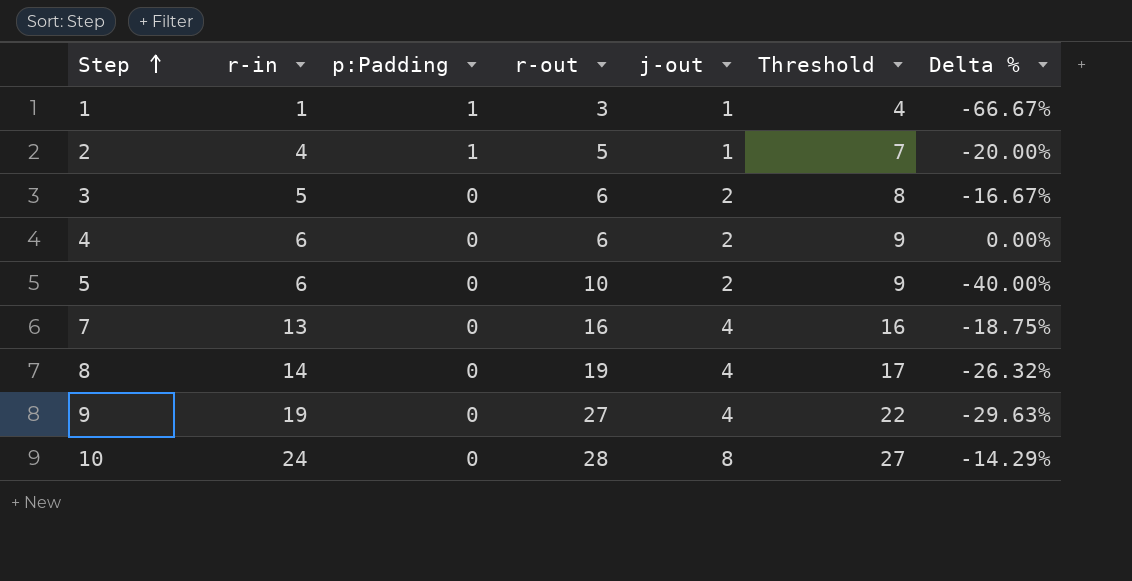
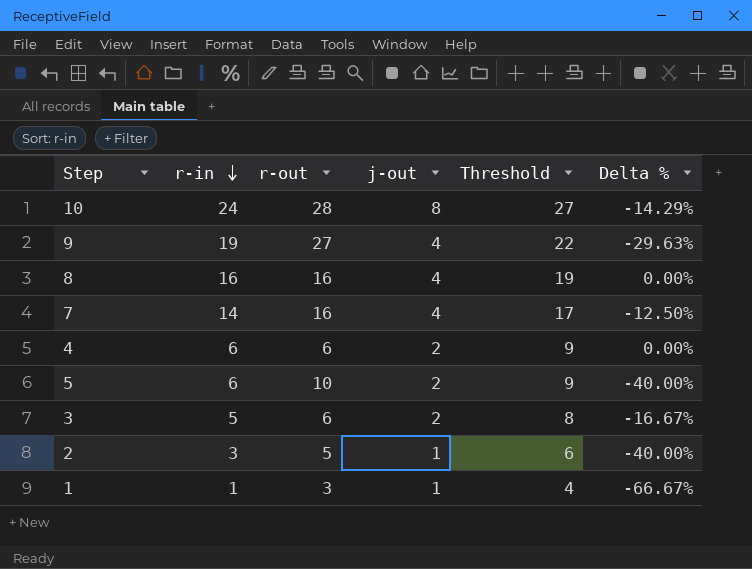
row order: Step ascending -> r-in descending
column p:Padding | position: 3 -> none
8 | r-in: 14 -> 16
8 | r-out: 19 -> 16
8 | Threshold: 17 -> 19
8 | Delta %: -26.32% -> 0.00%
7 | r-in: 13 -> 14
7 | Threshold: 16 -> 17
7 | Delta %: -18.75% -> -12.50%
2 | r-in: 4 -> 3
2 | Threshold: 7 -> 6
2 | Delta %: -20.00% -> -40.00%

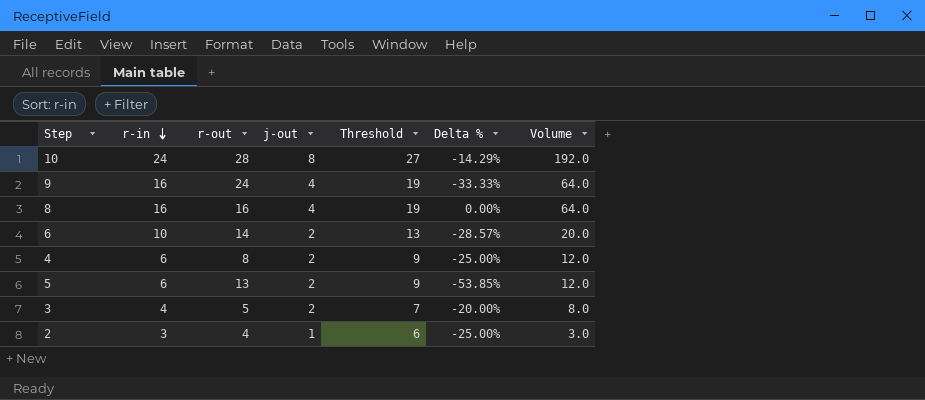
column Volume | formula: none -> [r-in] * [j-out]
row 7: 14 | 16 | 4 | 17 | -12.50% -> none
row 1: 1 | 3 | 1 | 4 | -66.67% -> none
9 | r-in: 19 -> 16
9 | r-out: 27 -> 24
9 | Threshold: 22 -> 19
9 | Delta %: -29.63% -> -33.33%
row 6: none -> 10 | 14 | 2 | 13 | -28.57% | 20.0
4 | r-out: 6 -> 8
4 | Delta %: 0.00% -> -25.00%
5 | r-out: 10 -> 13
5 | Delta %: -40.00% -> -53.85%
3 | r-in: 5 -> 4
3 | r-out: 6 -> 5
3 | Threshold: 8 -> 7
3 | Delta %: -16.67% -> -20.00%
2 | r-out: 5 -> 4
2 | Delta %: -40.00% -> -25.00%

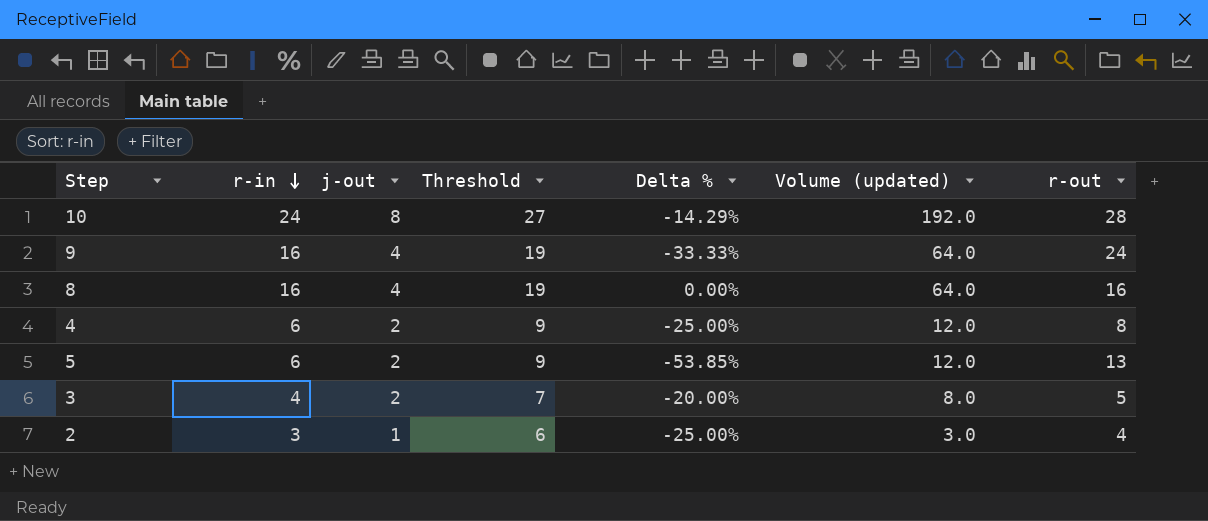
column name: Volume -> Volume (updated)
column r-out | position: 3 -> 7
row 6: 10 | 14 | 2 | 13 | -28.57% | 20.0 -> none

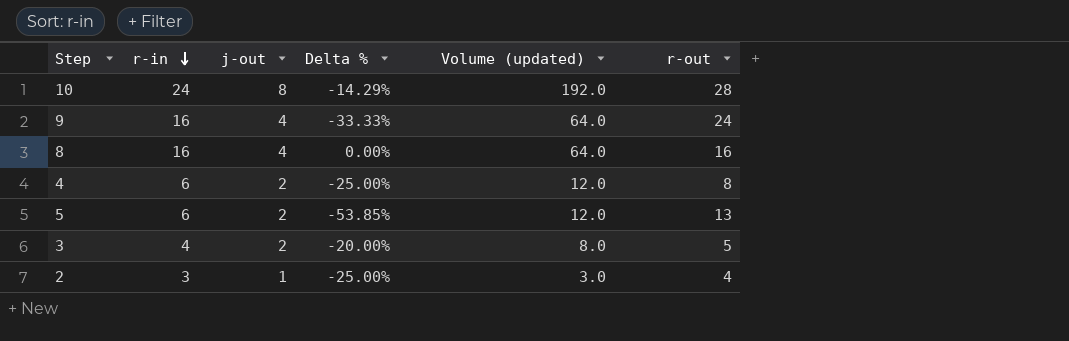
column Threshold | formula: [r-in] + 3 -> none

